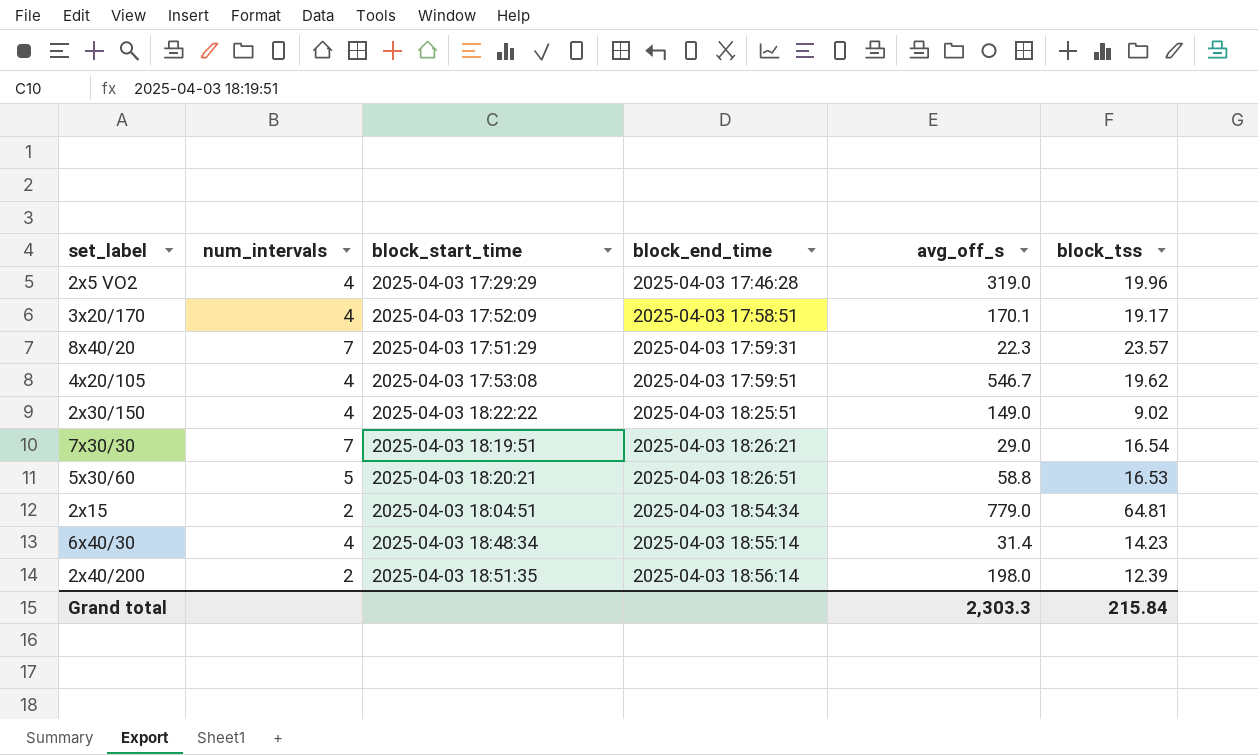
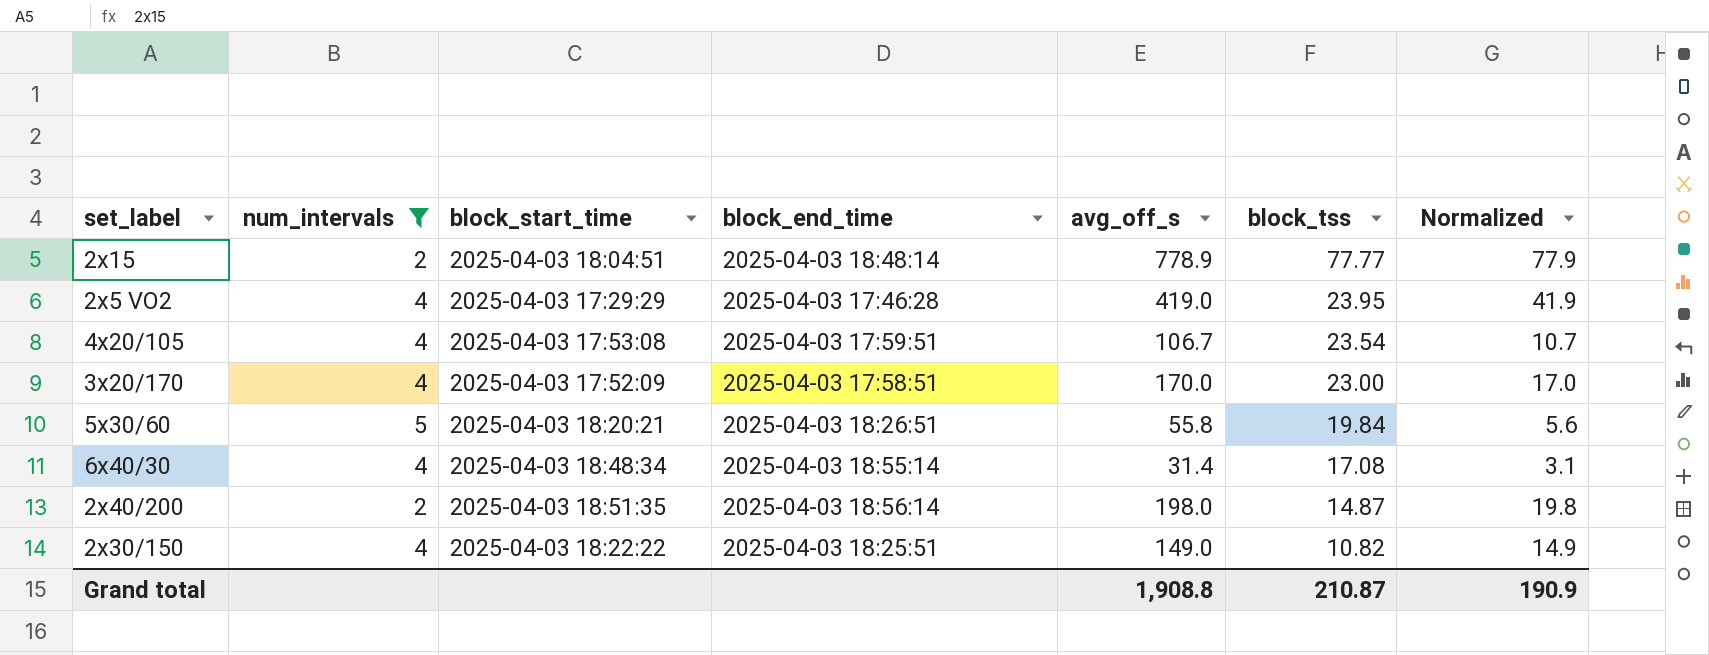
filter: none -> num_intervals != 7
row order: block_end_time ascending -> block_tss descending
column Normalized | formula: none -> [avg_off_s] * 0.1
2x15 | block_end_time: 2025-04-03 18:54:34 -> 2025-04-03 18:48:14
2x15 | avg_off_s: 779.0 -> 778.9
2x15 | block_tss: 64.81 -> 77.77
2x5 VO2 | avg_off_s: 319.0 -> 419.0
2x5 VO2 | block_tss: 19.96 -> 23.95
4x20/105 | avg_off_s: 546.7 -> 106.7
4x20/105 | block_tss: 19.62 -> 23.54
3x20/170 | avg_off_s: 170.1 -> 170.0
3x20/170 | block_tss: 19.17 -> 23.00
5x30/60 | avg_off_s: 58.8 -> 55.8
5x30/60 | block_tss: 16.53 -> 19.84
6x40/30 | block_tss: 14.23 -> 17.08
2x40/200 | block_tss: 12.39 -> 14.87
2x30/150 | block_tss: 9.02 -> 10.82
Grand total | avg_off_s: 2,303.3 -> 1,908.8
Grand total | block_tss: 215.84 -> 210.87

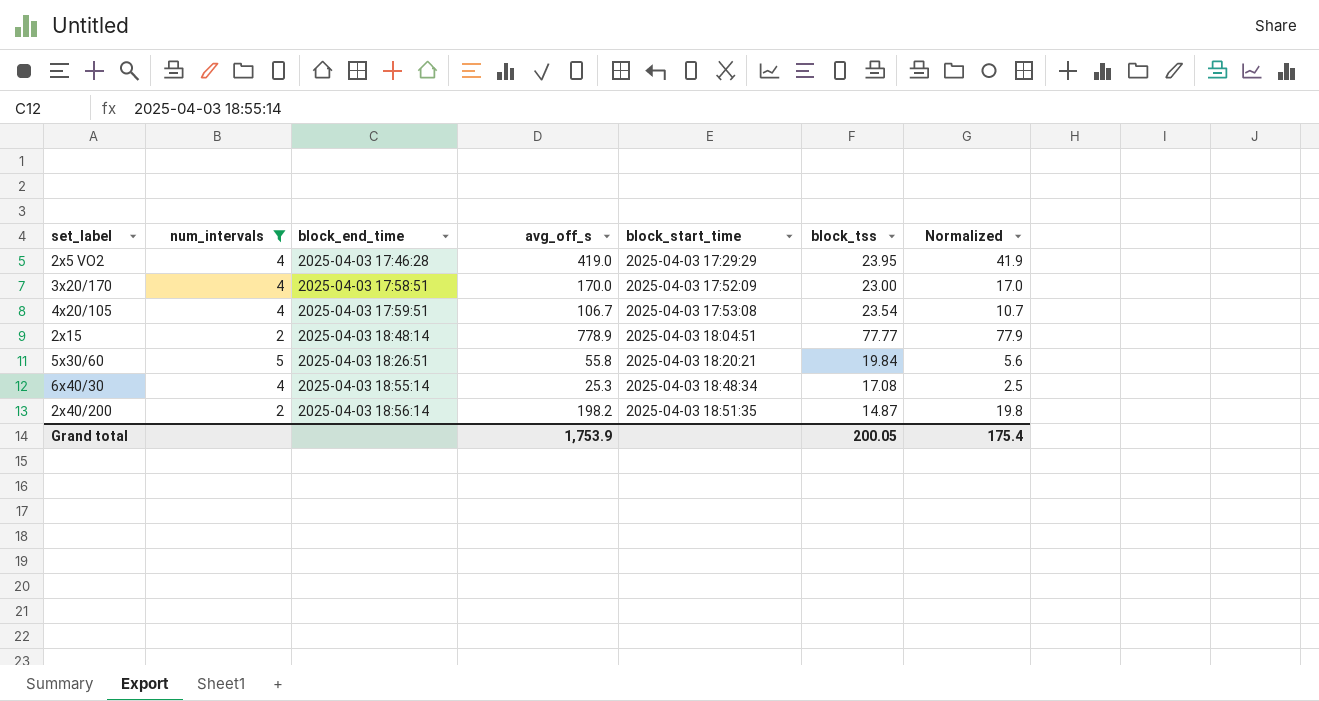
row order: block_tss descending -> block_start_time ascending
column block_start_time | position: 3 -> 5
row 2x30/150: 4 | 2025-04-03 18:22:22 | 2025-04-03 18:25:51 | 149.0 | 10.82 | 14.9 -> none
6x40/30 | avg_off_s: 31.4 -> 25.3
6x40/30 | Normalized: 3.1 -> 2.5
2x40/200 | avg_off_s: 198.0 -> 198.2
Grand total | avg_off_s: 1,908.8 -> 1,753.9
Grand total | block_tss: 210.87 -> 200.05
Grand total | Normalized: 190.9 -> 175.4

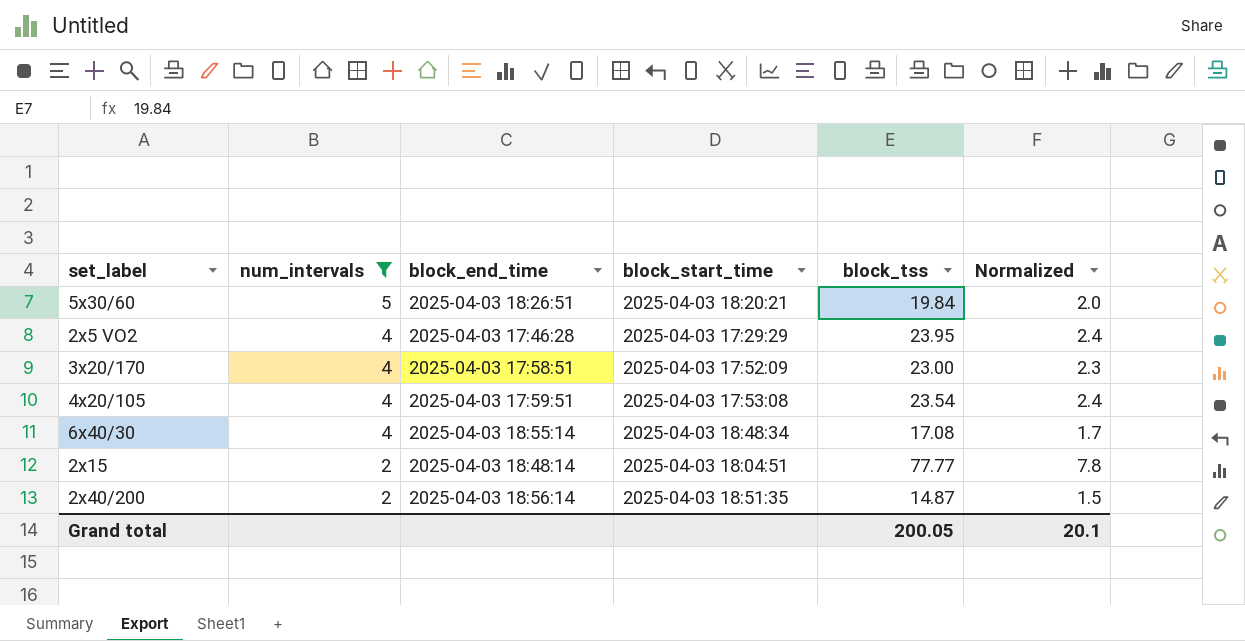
row order: block_start_time ascending -> num_intervals descending
column avg_off_s | position: 4 -> none
column Normalized | formula: [avg_off_s] * 0.1 -> [block_tss] * 0.1
Grand total | Normalized: 175.4 -> 20.1

